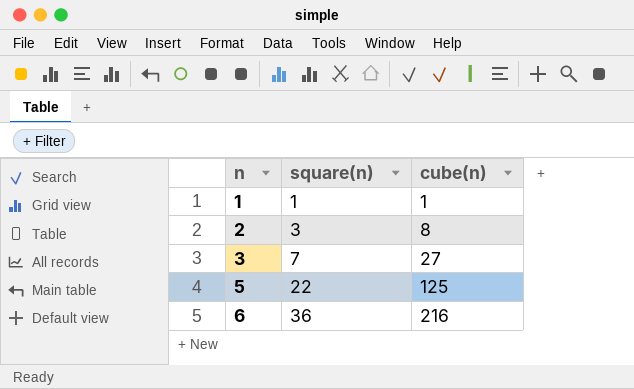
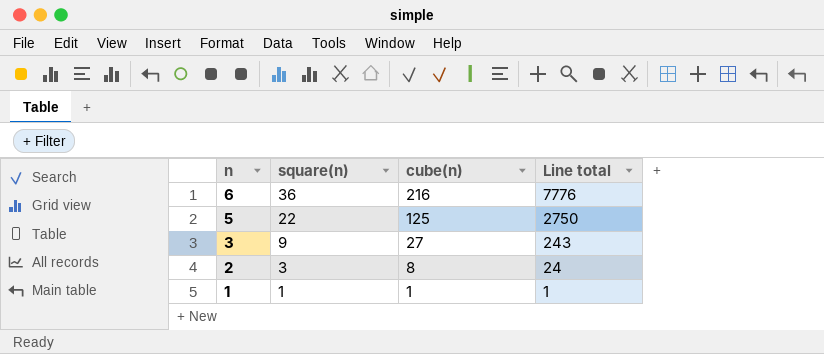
row order: n ascending -> n descending
column Line total | formula: none -> [square(n)] * [cube(n)]
3 | square(n): 7 -> 9

